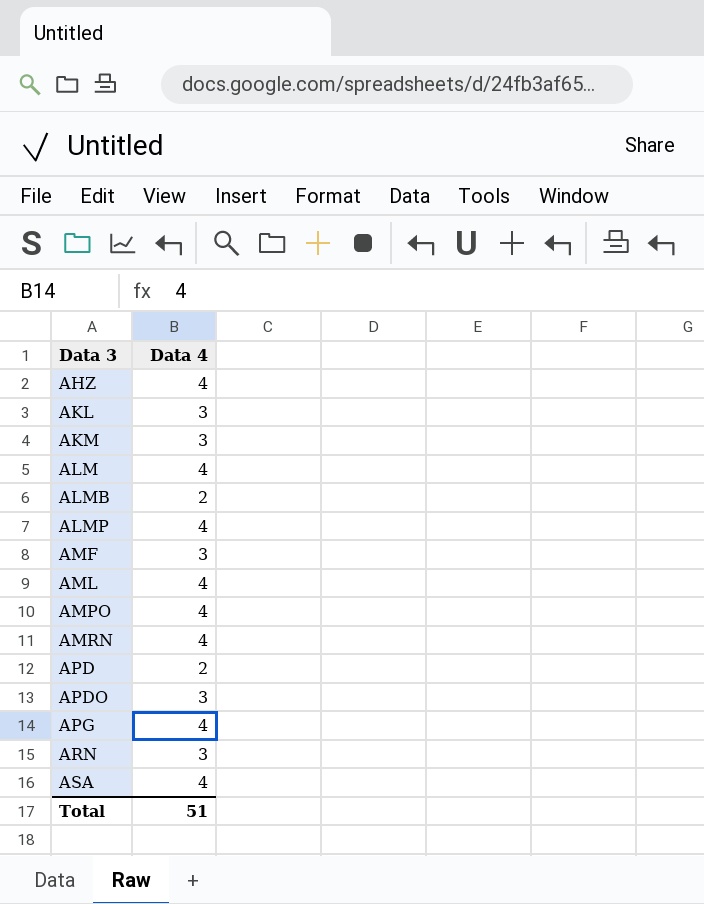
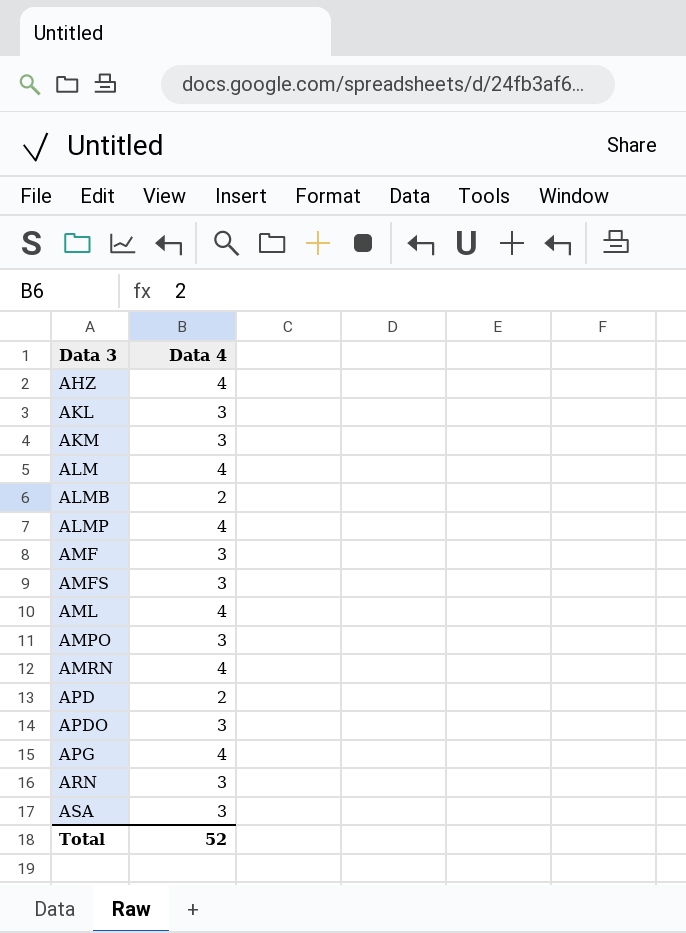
row AMFS: none -> 3
AMPO | Data 4: 4 -> 3
ASA | Data 4: 4 -> 3
Total | Data 4: 51 -> 52

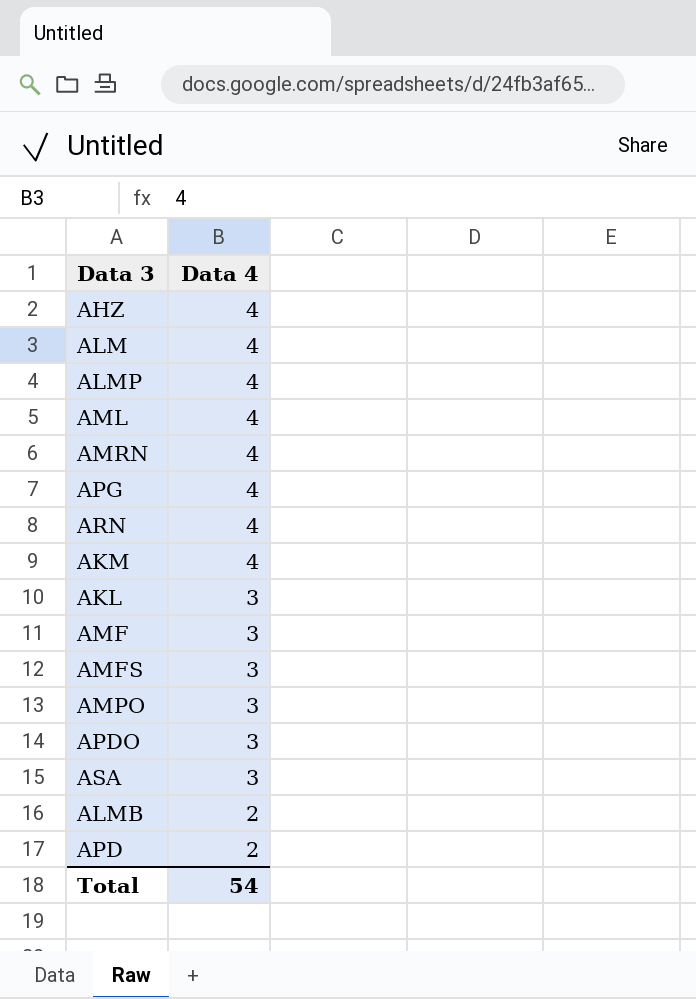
row order: Data 3 ascending -> Data 4 descending
ARN | Data 4: 3 -> 4
AKM | Data 4: 3 -> 4
Total | Data 4: 52 -> 54

